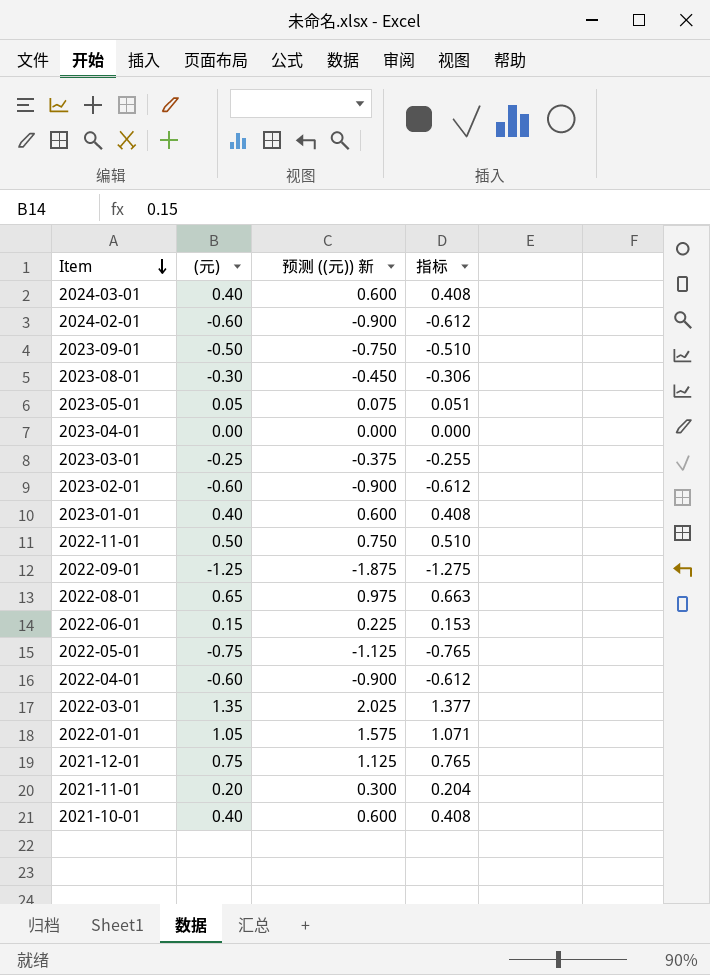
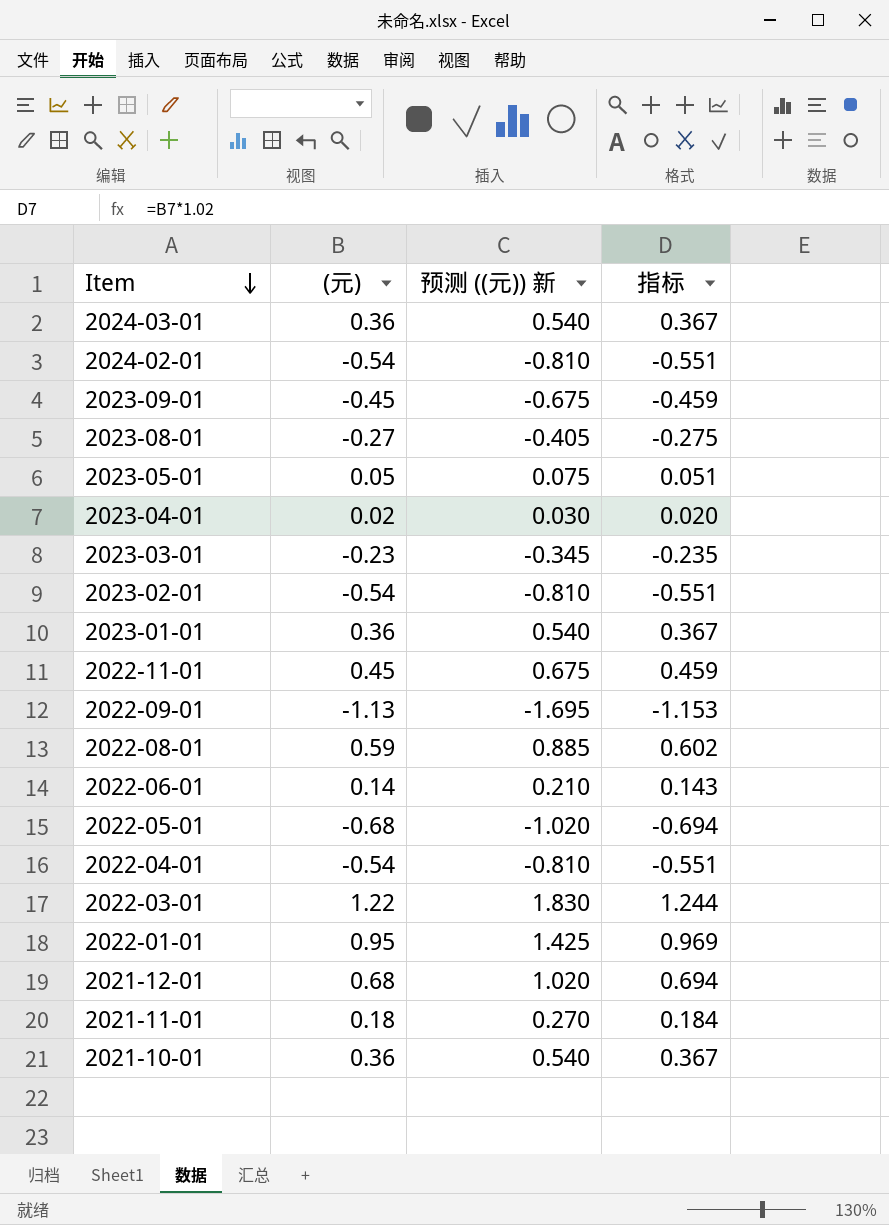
2024-03-01 | (元): 0.40 -> 0.36
2024-03-01 | 预测 ((元)) 新: 0.600 -> 0.540
2024-03-01 | 指标: 0.408 -> 0.367
2024-02-01 | (元): -0.60 -> -0.54
2024-02-01 | 预测 ((元)) 新: -0.900 -> -0.810
2024-02-01 | 指标: -0.612 -> -0.551
2023-09-01 | (元): -0.50 -> -0.45
2023-09-01 | 预测 ((元)) 新: -0.750 -> -0.675
2023-09-01 | 指标: -0.510 -> -0.459
2023-08-01 | (元): -0.30 -> -0.27
2023-08-01 | 预测 ((元)) 新: -0.450 -> -0.405
2023-08-01 | 指标: -0.306 -> -0.275
2023-04-01 | (元): 0.00 -> 0.02
2023-04-01 | 预测 ((元)) 新: 0.000 -> 0.030
2023-04-01 | 指标: 0.000 -> 0.020
2023-03-01 | (元): -0.25 -> -0.23
2023-03-01 | 预测 ((元)) 新: -0.375 -> -0.345
2023-03-01 | 指标: -0.255 -> -0.235
2023-02-01 | (元): -0.60 -> -0.54
2023-02-01 | 预测 ((元)) 新: -0.900 -> -0.810
2023-02-01 | 指标: -0.612 -> -0.551
2023-01-01 | (元): 0.40 -> 0.36
2023-01-01 | 预测 ((元)) 新: 0.600 -> 0.540
2023-01-01 | 指标: 0.408 -> 0.367
2022-11-01 | (元): 0.50 -> 0.45
2022-11-01 | 预测 ((元)) 新: 0.750 -> 0.675
2022-11-01 | 指标: 0.510 -> 0.459
2022-09-01 | (元): -1.25 -> -1.13
2022-09-01 | 预测 ((元)) 新: -1.875 -> -1.695
2022-09-01 | 指标: -1.275 -> -1.153
2022-08-01 | (元): 0.65 -> 0.59
2022-08-01 | 预测 ((元)) 新: 0.975 -> 0.885
2022-08-01 | 指标: 0.663 -> 0.602
2022-06-01 | (元): 0.15 -> 0.14
2022-06-01 | 预测 ((元)) 新: 0.225 -> 0.210
2022-06-01 | 指标: 0.153 -> 0.143
2022-05-01 | (元): -0.75 -> -0.68
2022-05-01 | 预测 ((元)) 新: -1.125 -> -1.020
2022-05-01 | 指标: -0.765 -> -0.694
2022-04-01 | (元): -0.60 -> -0.54
2022-04-01 | 预测 ((元)) 新: -0.900 -> -0.810
2022-04-01 | 指标: -0.612 -> -0.551
2022-03-01 | (元): 1.35 -> 1.22
2022-03-01 | 预测 ((元)) 新: 2.025 -> 1.830
2022-03-01 | 指标: 1.377 -> 1.244
2022-01-01 | (元): 1.05 -> 0.95
2022-01-01 | 预测 ((元)) 新: 1.575 -> 1.425
2022-01-01 | 指标: 1.071 -> 0.969
2021-12-01 | (元): 0.75 -> 0.68
2021-12-01 | 预测 ((元)) 新: 1.125 -> 1.020
2021-12-01 | 指标: 0.765 -> 0.694
2021-11-01 | (元): 0.20 -> 0.18
2021-11-01 | 预测 ((元)) 新: 0.300 -> 0.270
2021-11-01 | 指标: 0.204 -> 0.184
2021-10-01 | (元): 0.40 -> 0.36
2021-10-01 | 预测 ((元)) 新: 0.600 -> 0.540
2021-10-01 | 指标: 0.408 -> 0.367

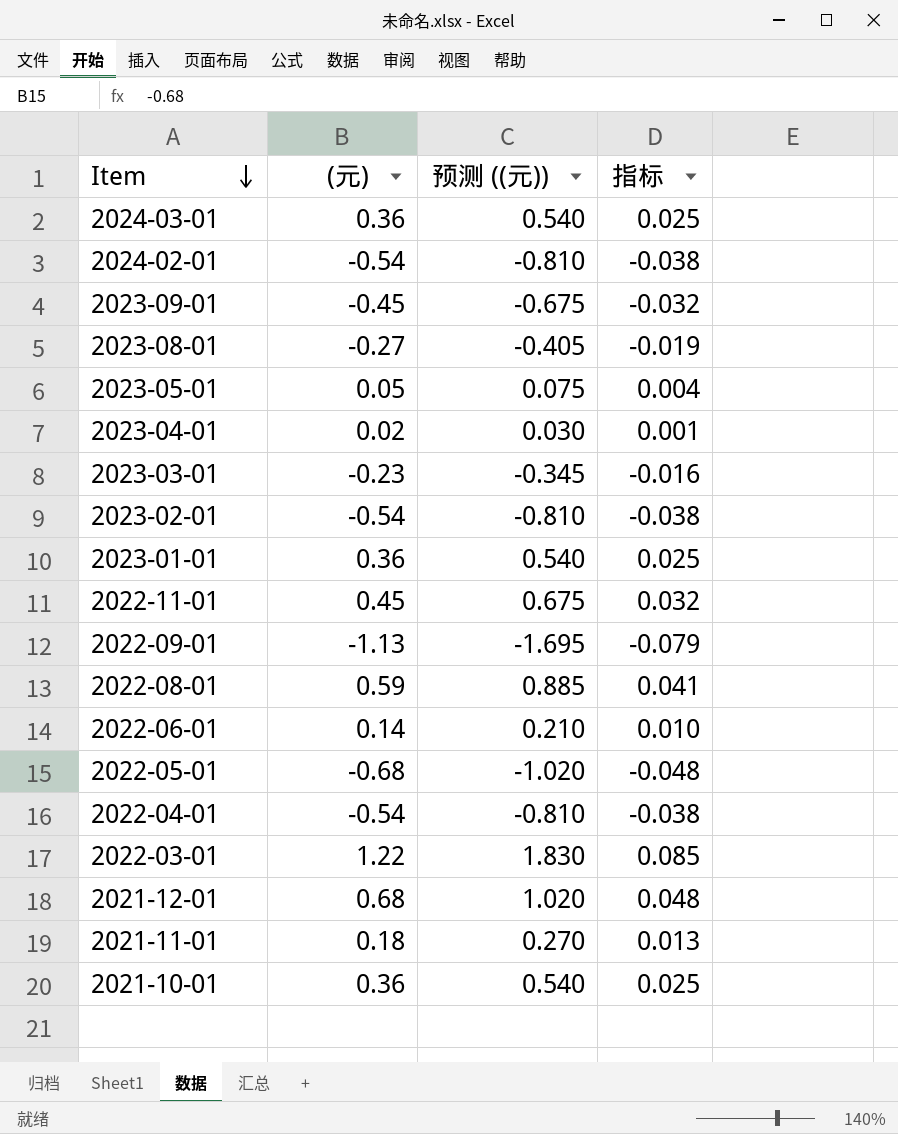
column name: 预测 ((元)) 新 -> 预测 ((元))
column 指标 | formula: [(元)] * 1.02 -> [(元)] * 0.07
row 2022-01-01: 0.95 | 1.425 | 0.969 -> none

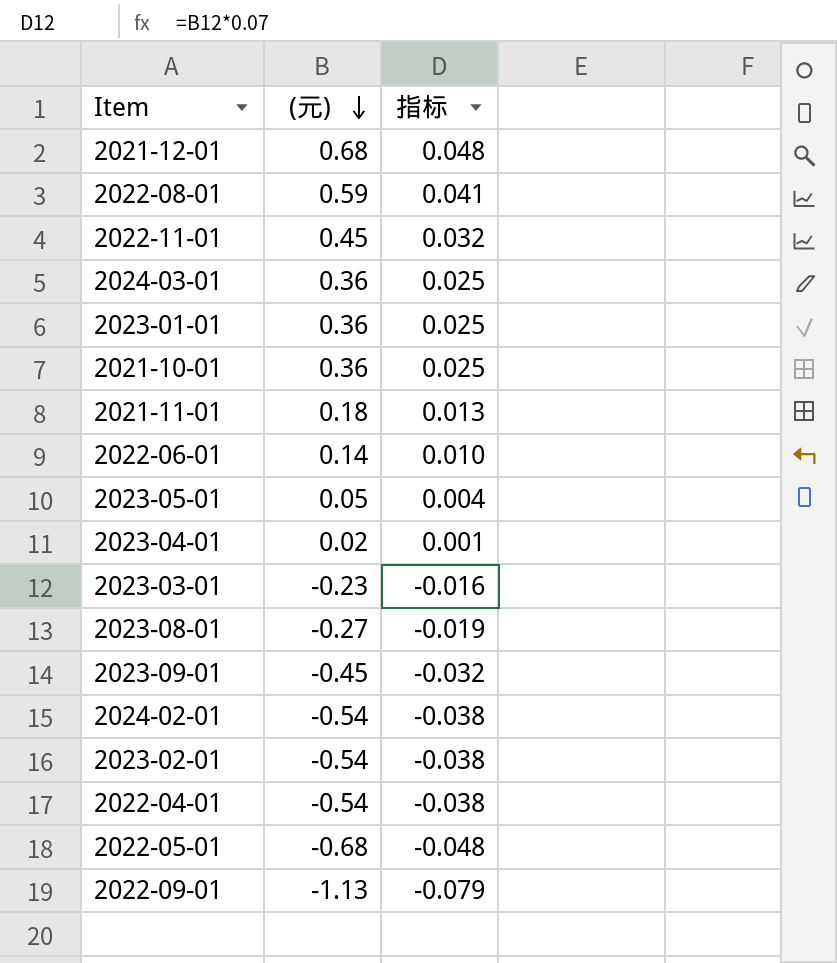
row order: Item descending -> (元) descending
column 预测 ((元)) | formula: [(元)] * 1.5 -> none
row 2022-03-01: 1.22 | 1.830 | 0.085 -> none

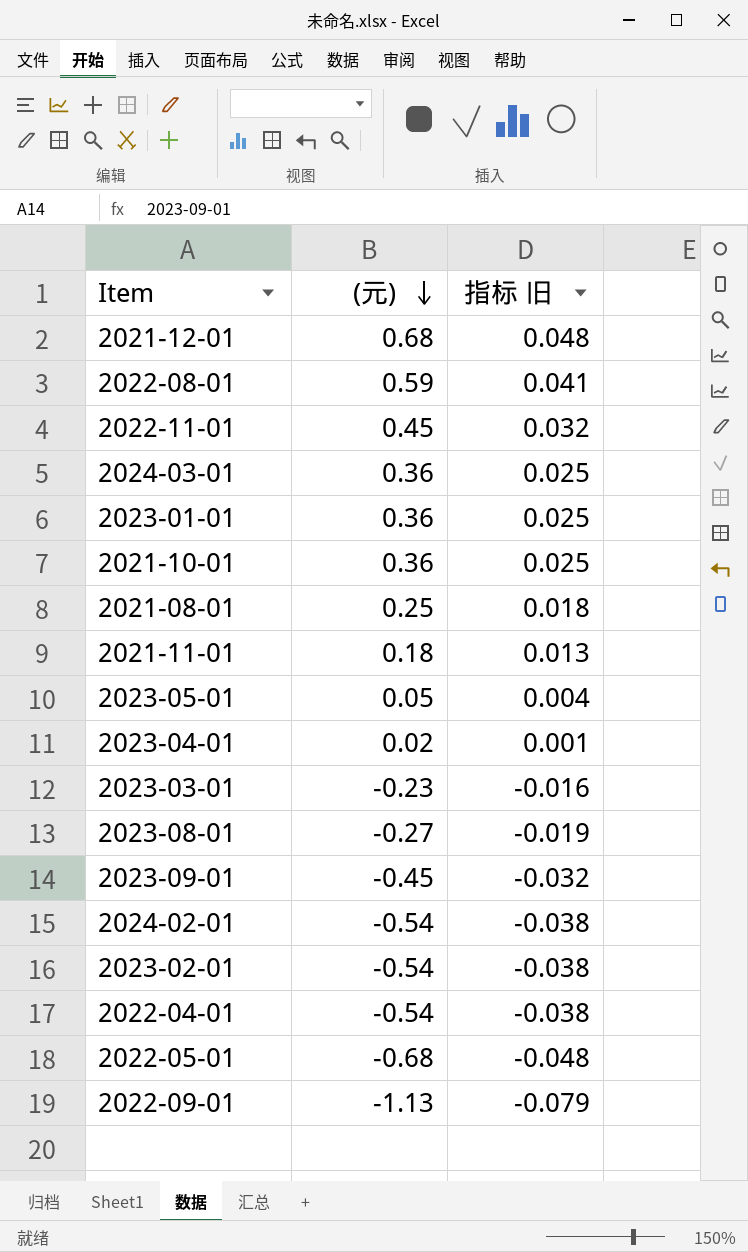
column name: 指标 -> 指标 旧
row 2022-06-01: 0.14 | 0.010 -> none
row 2021-08-01: none -> 0.25 | 0.018

